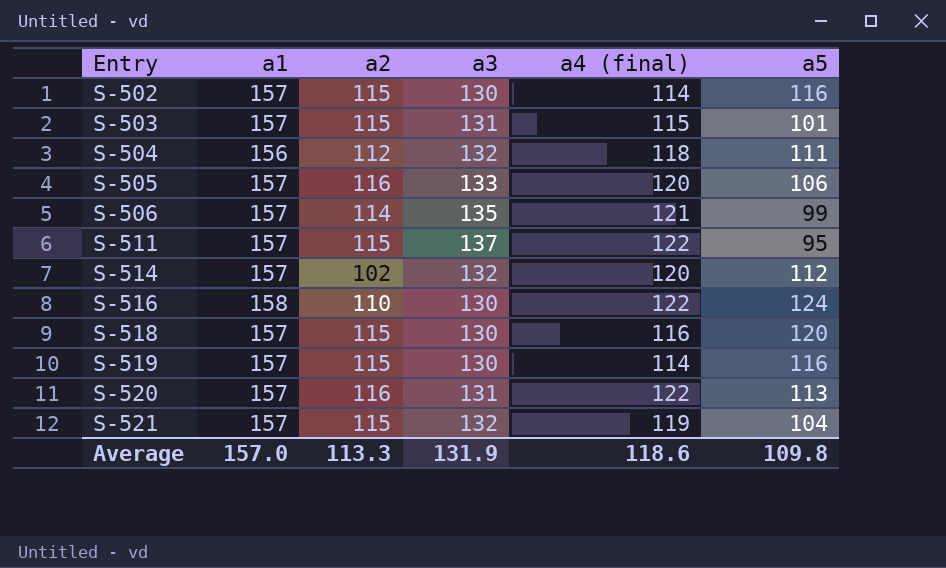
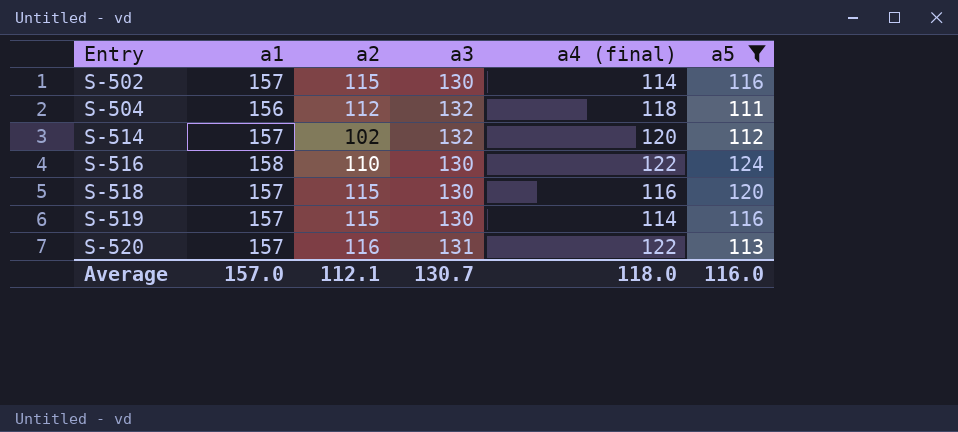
filter: none -> a5 >= 111
Average | a2: 113.3 -> 112.1
Average | a3: 131.9 -> 130.7
Average | a4 (final): 118.6 -> 118.0
Average | a5: 109.8 -> 116.0

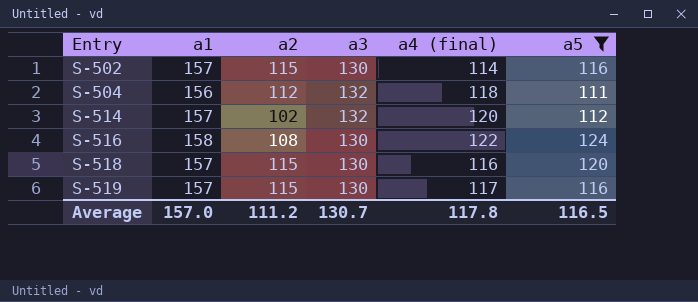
row S-520: 157 | 116 | 131 | 122 | 113 -> none
S-516 | a2: 110 -> 108
S-519 | a4 (final): 114 -> 117
Average | a2: 112.1 -> 111.2
Average | a4 (final): 118.0 -> 117.8
Average | a5: 116.0 -> 116.5

